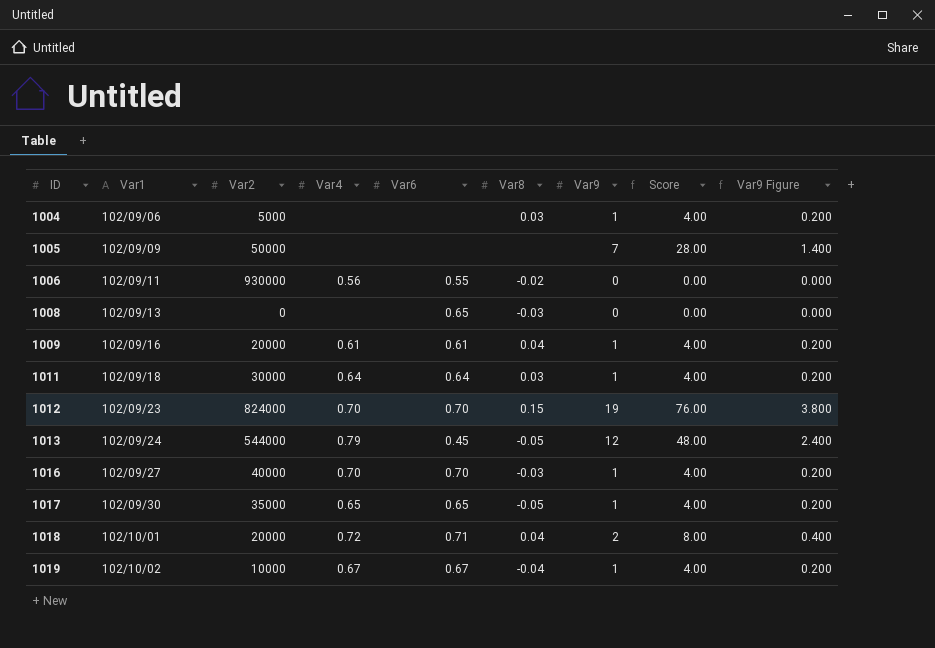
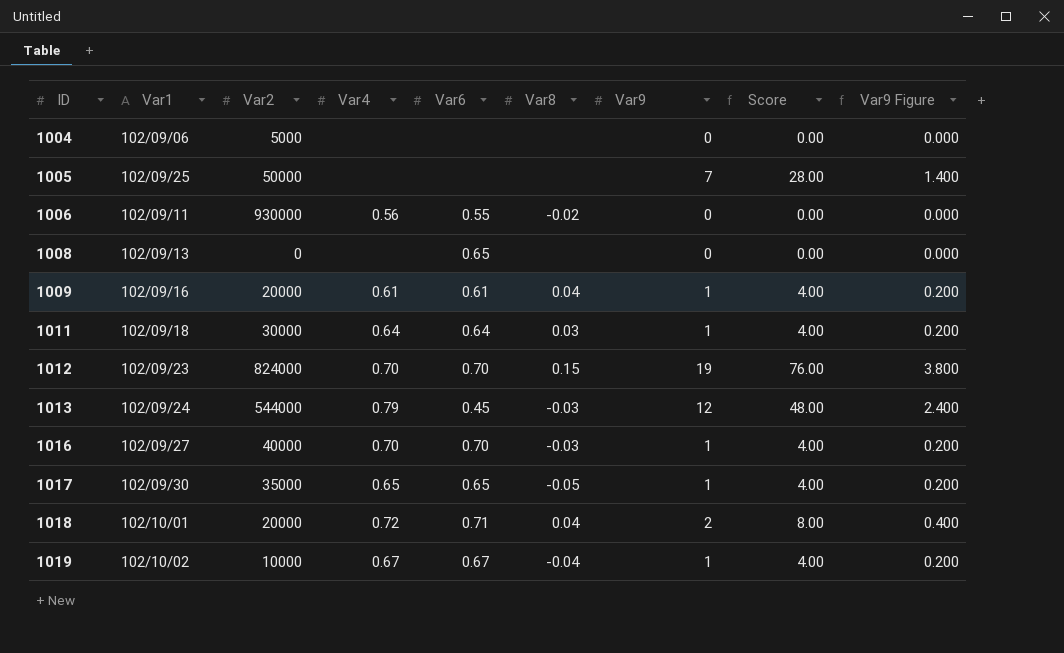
1004 | Var8: 0.03 -> none
1004 | Var9: 1 -> 0
1004 | Score: 4.00 -> 0.00
1004 | Var9 Figure: 0.200 -> 0.000
1005 | Var1: 102/09/09 -> 102/09/25
1008 | Var8: -0.03 -> none
1013 | Var8: -0.05 -> -0.03

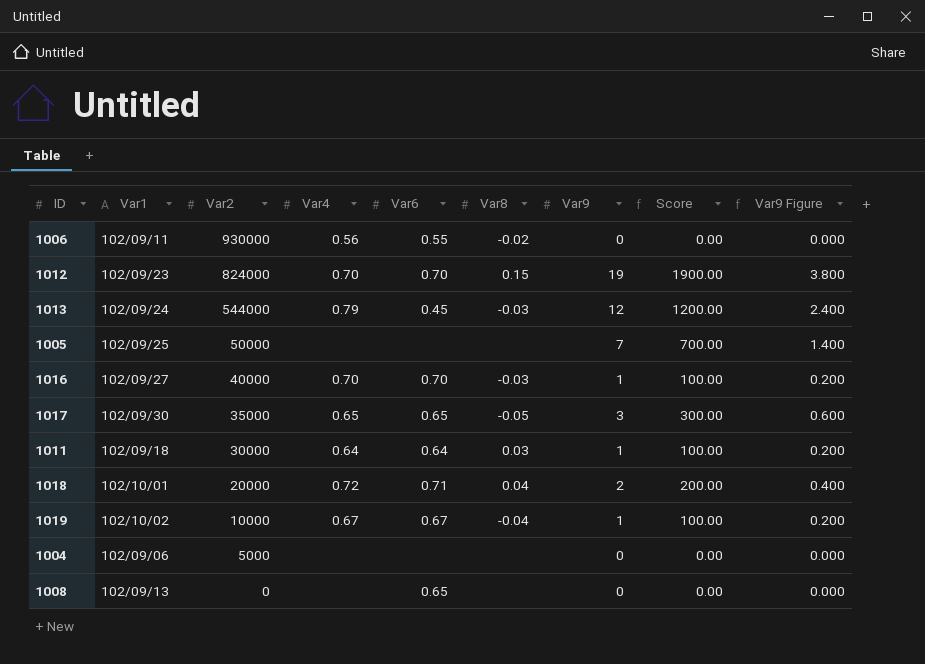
row order: ID ascending -> Var2 descending
column Score | formula: [Var9] * 4 -> [Var9] * 100
row 1009: 102/09/16 | 20000 | 0.61 | 0.61 | 0.04 | 1 | 4.00 | 0.200 -> none
1017 | Var9: 1 -> 3
1017 | Var9 Figure: 0.200 -> 0.600

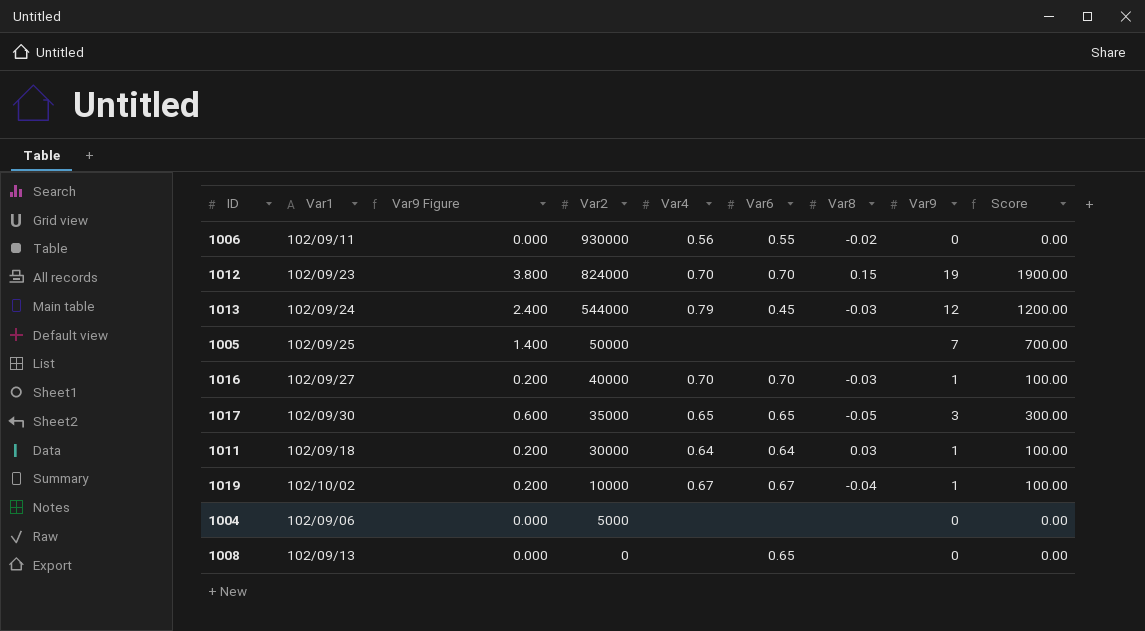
column Var9 Figure | position: 9 -> 3
row 1018: 102/10/01 | 20000 | 0.72 | 0.71 | 0.04 | 2 | 200.00 | 0.400 -> none

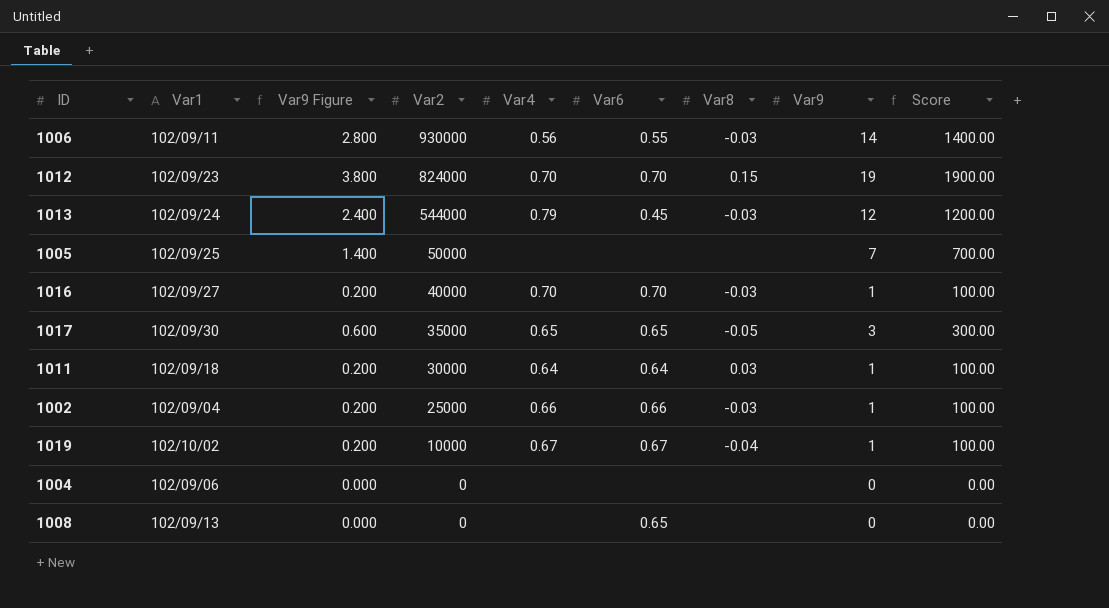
1006 | Var9 Figure: 0.000 -> 2.800
1006 | Var8: -0.02 -> -0.03
1006 | Var9: 0 -> 14
1006 | Score: 0.00 -> 1400.00
row 1002: none -> 102/09/04 | 0.200 | 25000 | 0.66 | 0.66 | -0.03 | 1 | 100.00
1004 | Var2: 5000 -> 0

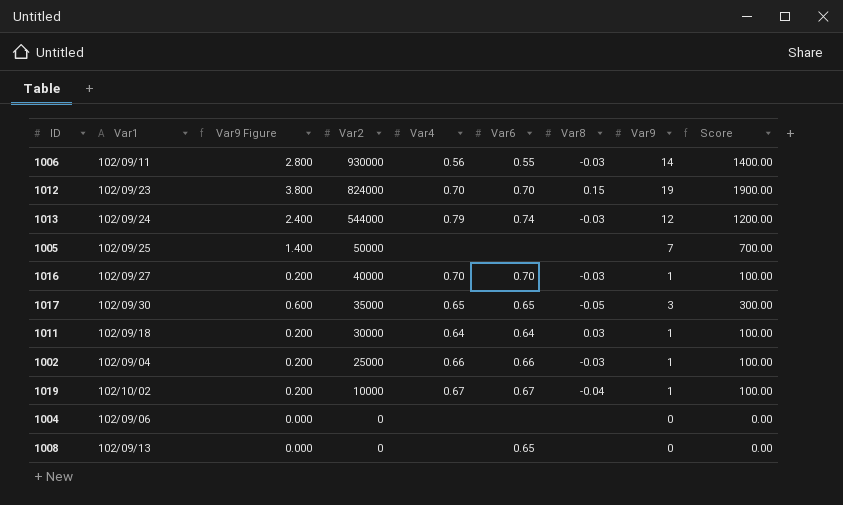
1013 | Var6: 0.45 -> 0.74

